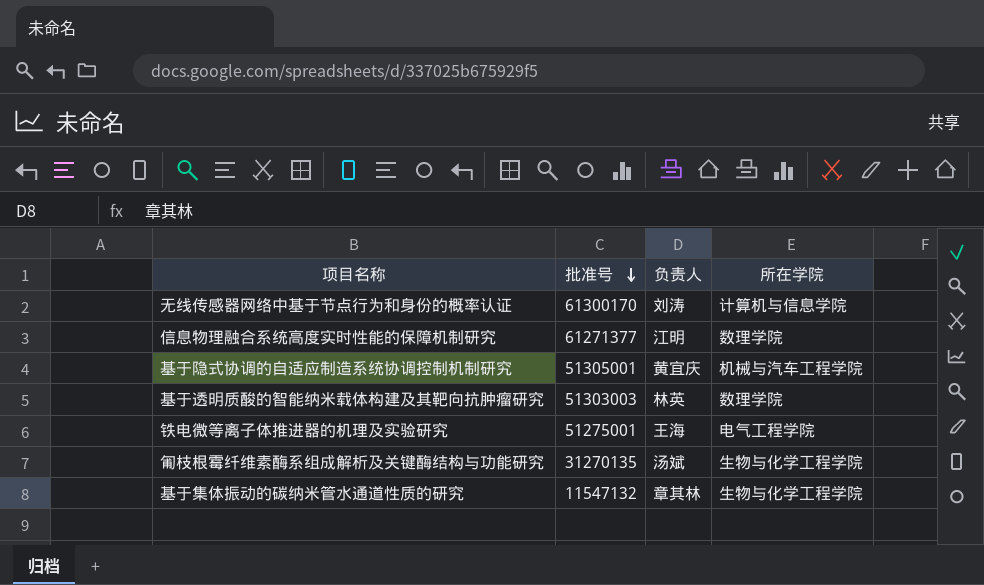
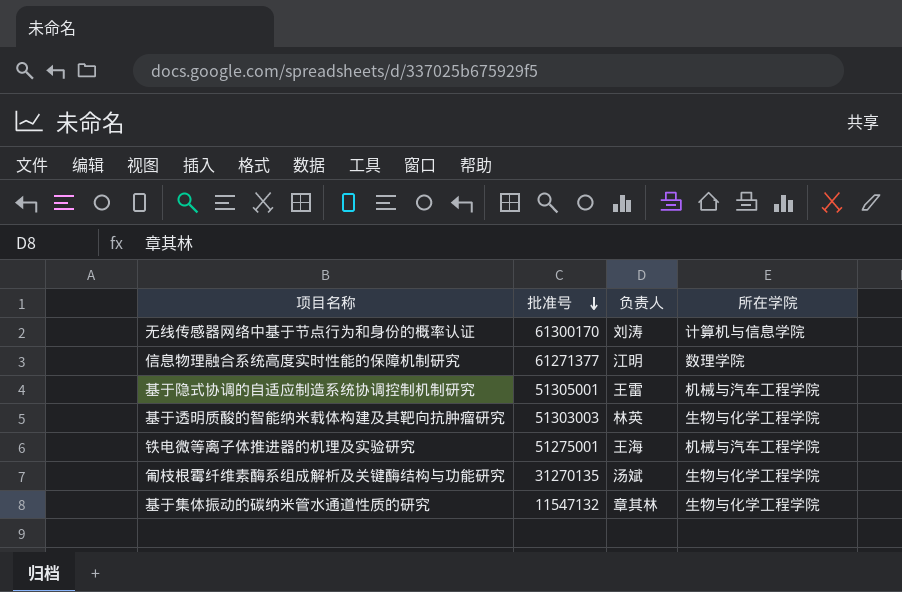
基于隐式协调的自适应制造系统协调控制机制研究 | 负责人: 黄宜庆 -> 王雷
基于透明质酸的智能纳米载体构建及其靶向抗肿瘤研究 | 所在学院: 数理学院 -> 生物与化学工程学院
铁电微等离子体推进器的机理及实验研究 | 所在学院: 电气工程学院 -> 机械与汽车工程学院

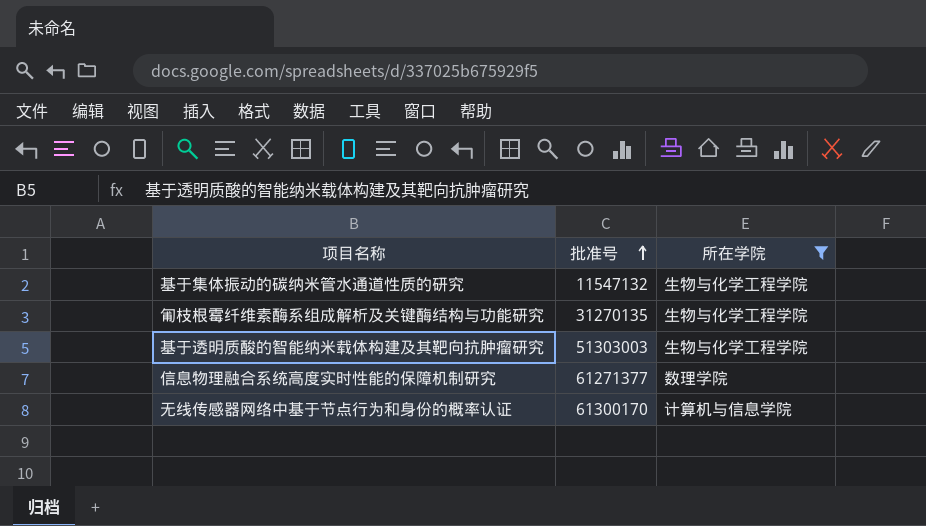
filter: none -> 所在学院 != 机械与汽车工程学院
row order: 批准号 descending -> 批准号 ascending
column 负责人 | position: 3 -> none

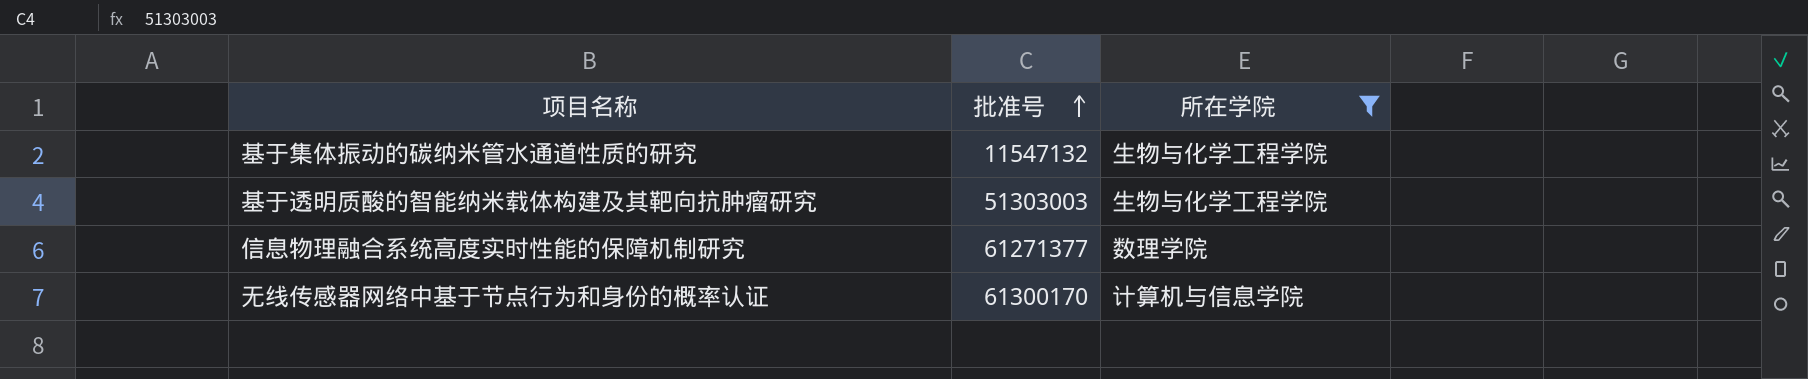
row 匍枝根霉纤维素酶系组成解析及关键酶结构与功能研究: 31270135 | 生物与化学工程学院 -> none

